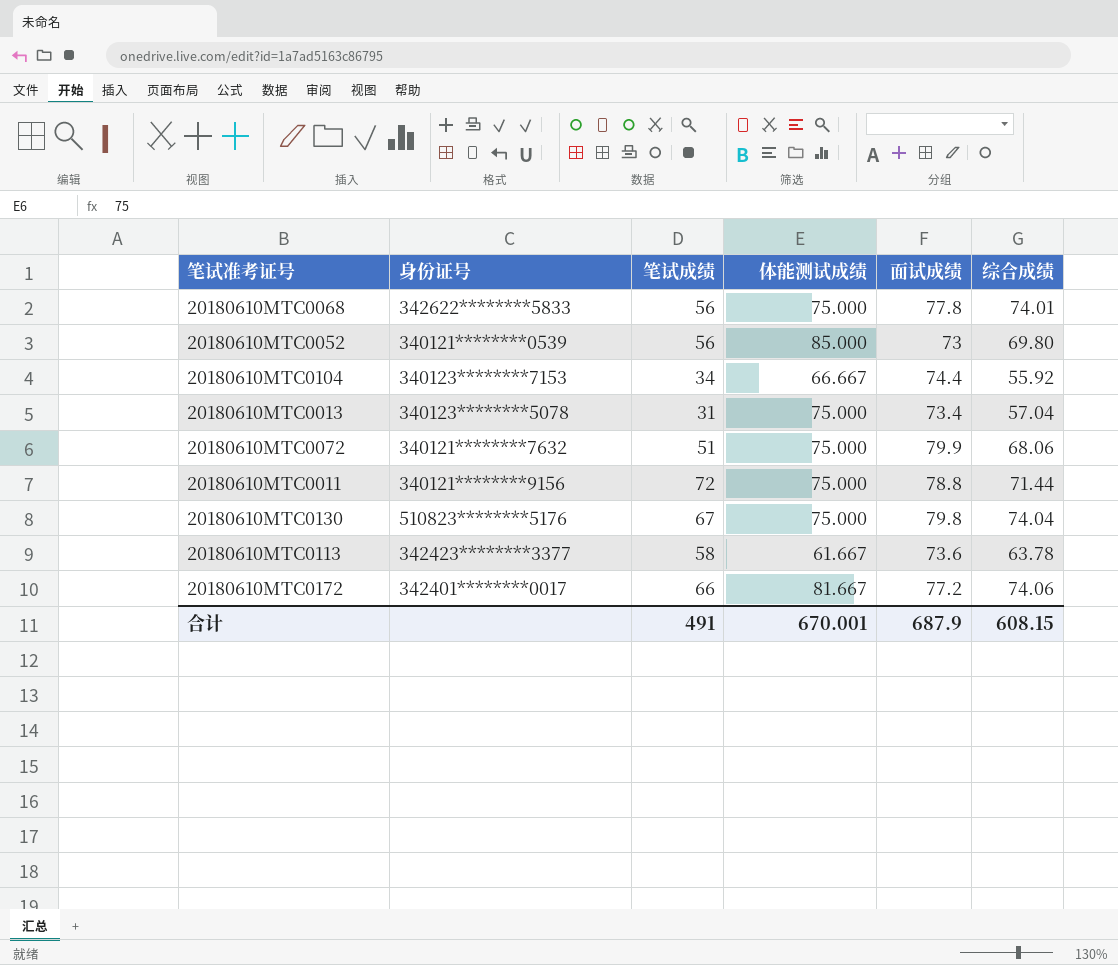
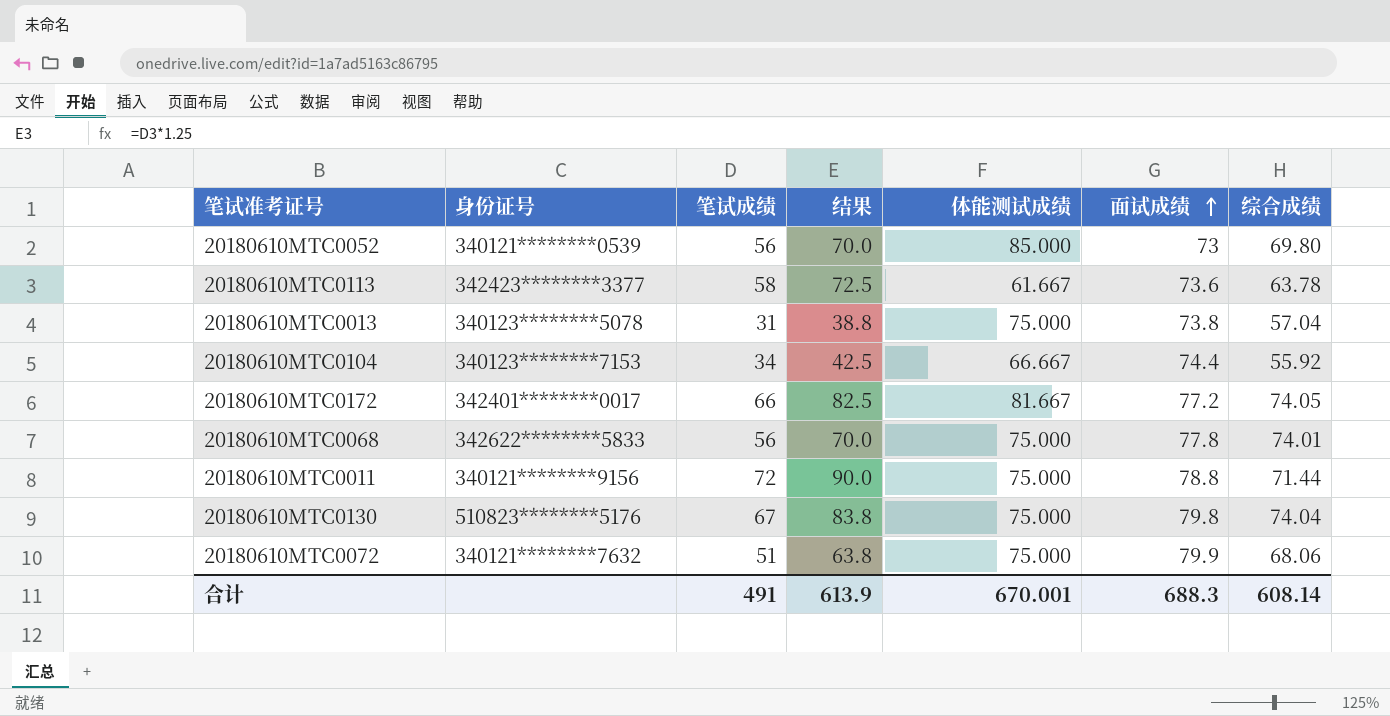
row order: none -> 面试成绩 ascending
column 结果 | formula: none -> [笔试成绩] * 1.25
20180610MTC0013 | 面试成绩: 73.4 -> 73.8
20180610MTC0172 | 综合成绩: 74.06 -> 74.05
合计 | 面试成绩: 687.9 -> 688.3
合计 | 综合成绩: 608.15 -> 608.14

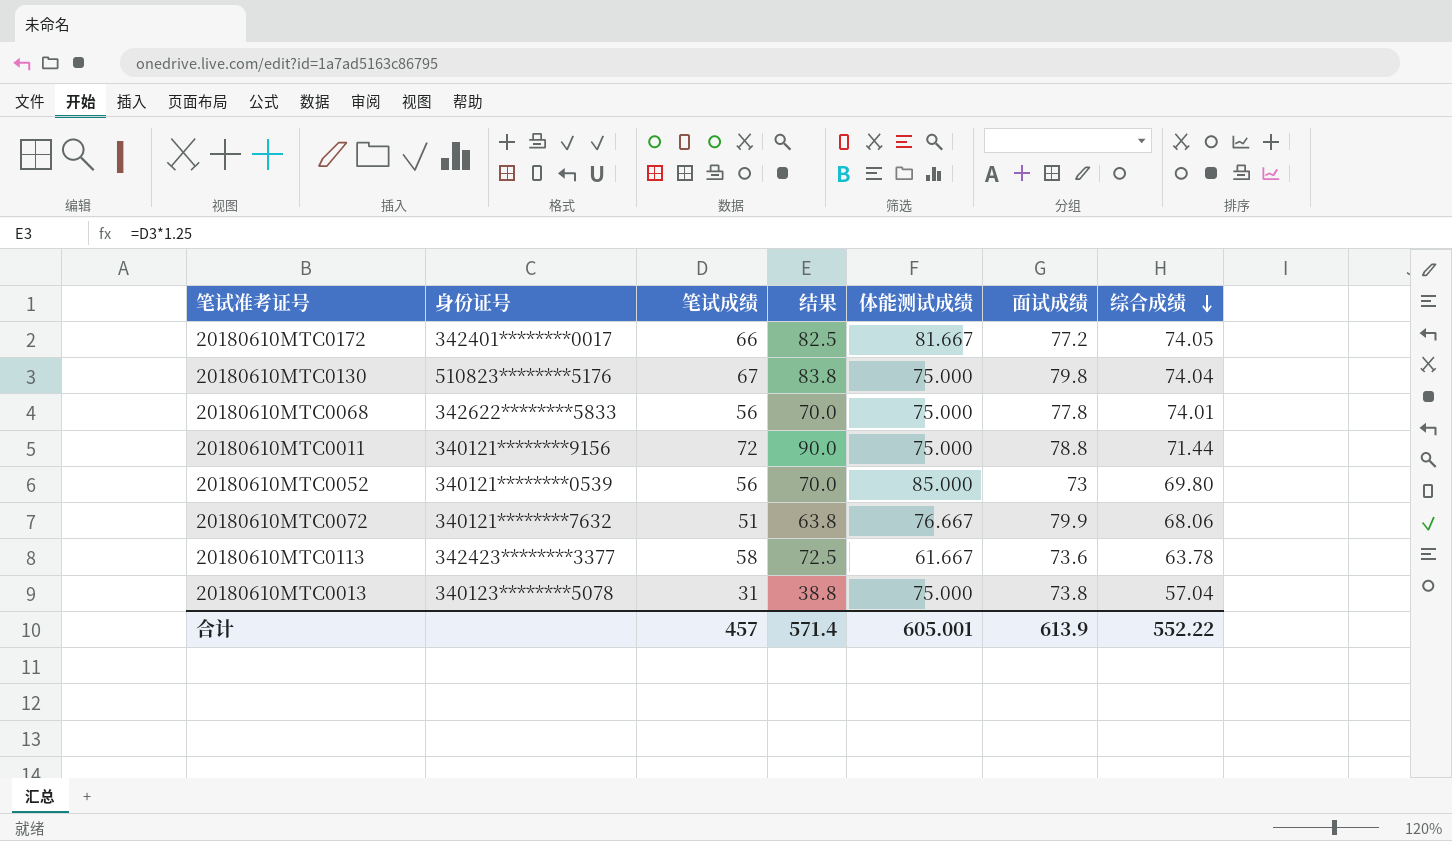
row order: 面试成绩 ascending -> 综合成绩 descending
row 20180610MTC0104: 340123********7153 | 34 | 42.5 | 66.667 | 74.4 | 55.92 -> none
20180610MTC0072 | 体能测试成绩: 75.000 -> 76.667
合计 | 笔试成绩: 491 -> 457
合计 | 结果: 613.9 -> 571.4
合计 | 体能测试成绩: 670.001 -> 605.001
合计 | 面试成绩: 688.3 -> 613.9
合计 | 综合成绩: 608.14 -> 552.22

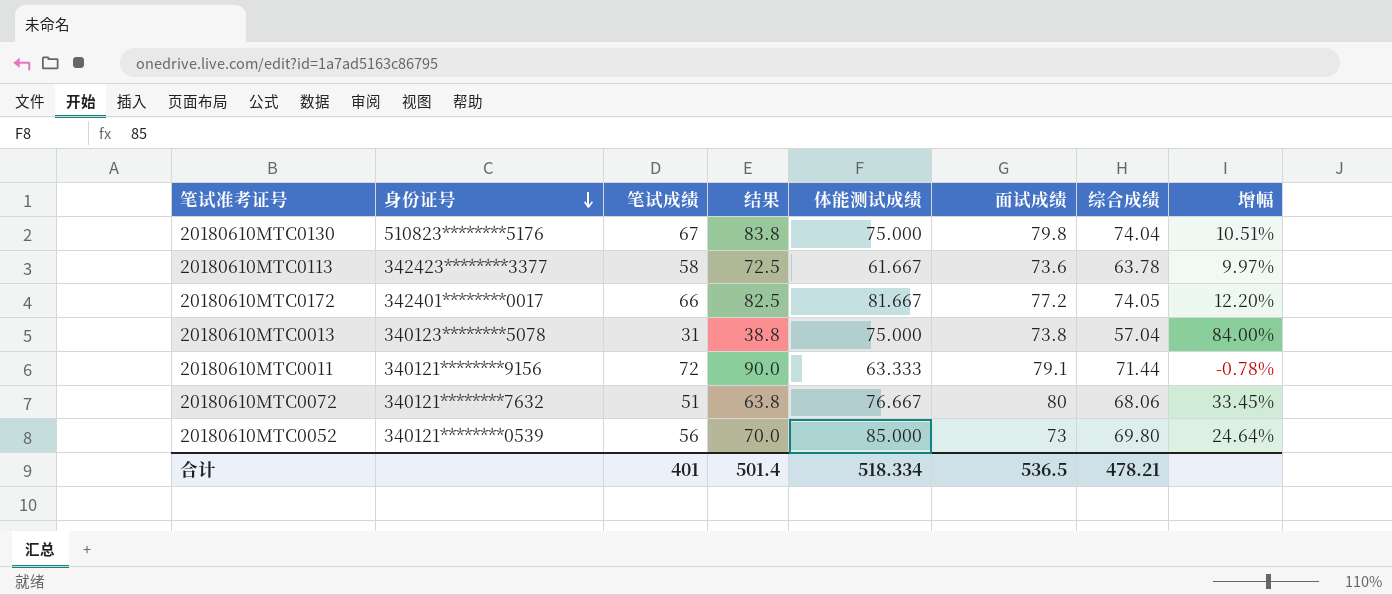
row order: 综合成绩 descending -> 身份证号 descending
column 增幅 | formula: none -> ([综合成绩] - [笔试成绩]) / [笔试成绩]
row 20180610MTC0068: 342622********5833 | 56 | 70.0 | 75.000 | 77.8 | 74.01 -> none
20180610MTC0011 | 体能测试成绩: 75.000 -> 63.333
20180610MTC0011 | 面试成绩: 78.8 -> 79.1
20180610MTC0072 | 面试成绩: 79.9 -> 80
合计 | 笔试成绩: 457 -> 401
合计 | 结果: 571.4 -> 501.4
合计 | 体能测试成绩: 605.001 -> 518.334
合计 | 面试成绩: 613.9 -> 536.5
合计 | 综合成绩: 552.22 -> 478.21

